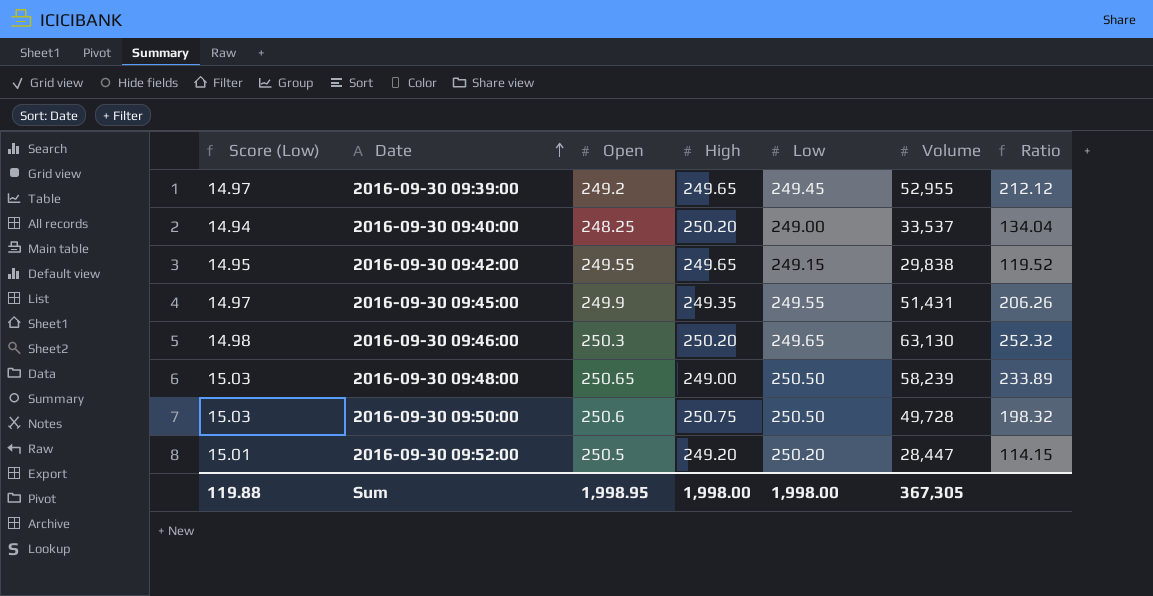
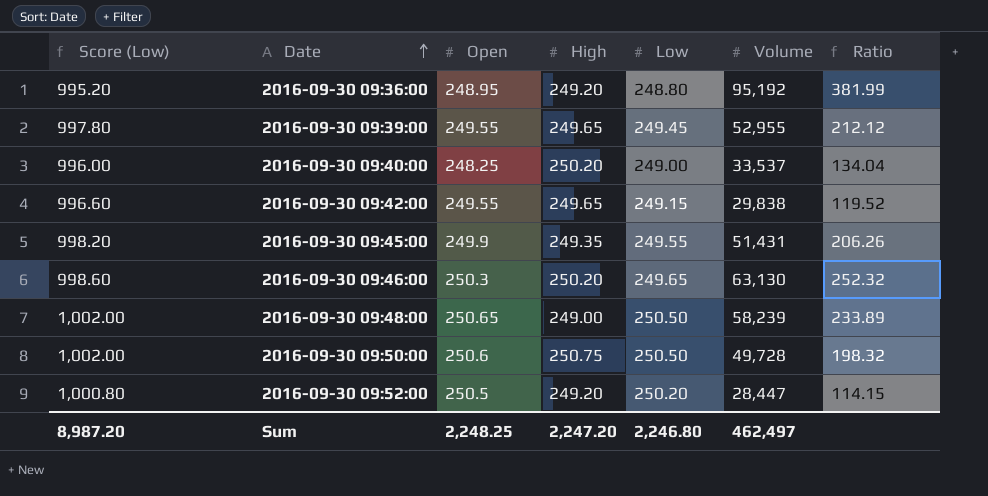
column Score (Low) | formula: [Low] * 0.06 -> [Low] * 4
row 2016-09-30 09:36:00: none -> 995.20 | 248.95 | 249.20 | 248.80 | 95,192 | 381.99
2016-09-30 09:39:00 | Open: 249.2 -> 249.55
Sum | Score (Low): 119.88 -> 8,987.20
Sum | Open: 1,998.95 -> 2,248.25
Sum | High: 1,998.00 -> 2,247.20
Sum | Low: 1,998.00 -> 2,246.80
Sum | Volume: 367,305 -> 462,497

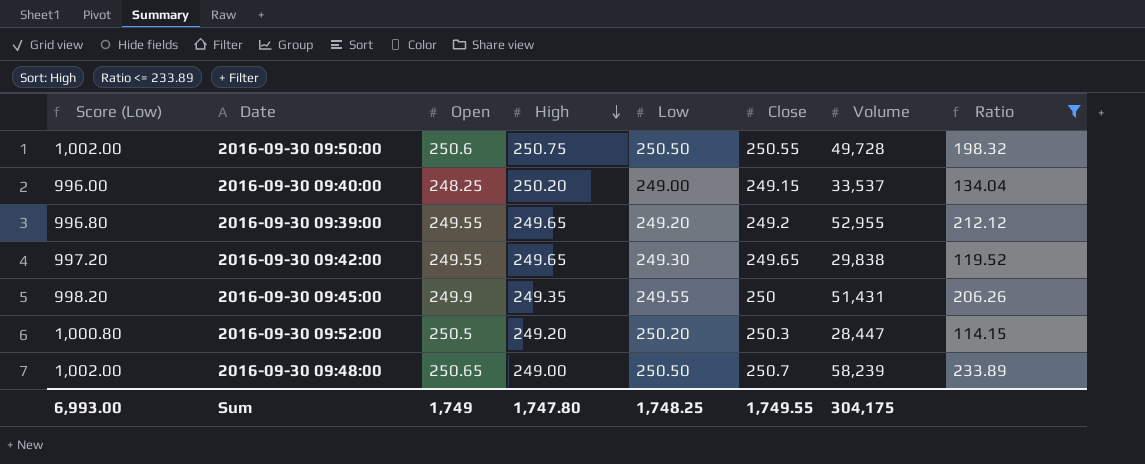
filter: none -> Ratio <= 233.89
row order: Date ascending -> High descending
column Close | position: none -> 6
2016-09-30 09:39:00 | Score (Low): 997.80 -> 996.80
2016-09-30 09:39:00 | Low: 249.45 -> 249.20
2016-09-30 09:42:00 | Score (Low): 996.60 -> 997.20
2016-09-30 09:42:00 | Low: 249.15 -> 249.30
Sum | Score (Low): 8,987.20 -> 6,993.00
Sum | Open: 2,248.25 -> 1,749
Sum | High: 2,247.20 -> 1,747.80
Sum | Low: 2,246.80 -> 1,748.25
Sum | Volume: 462,497 -> 304,175

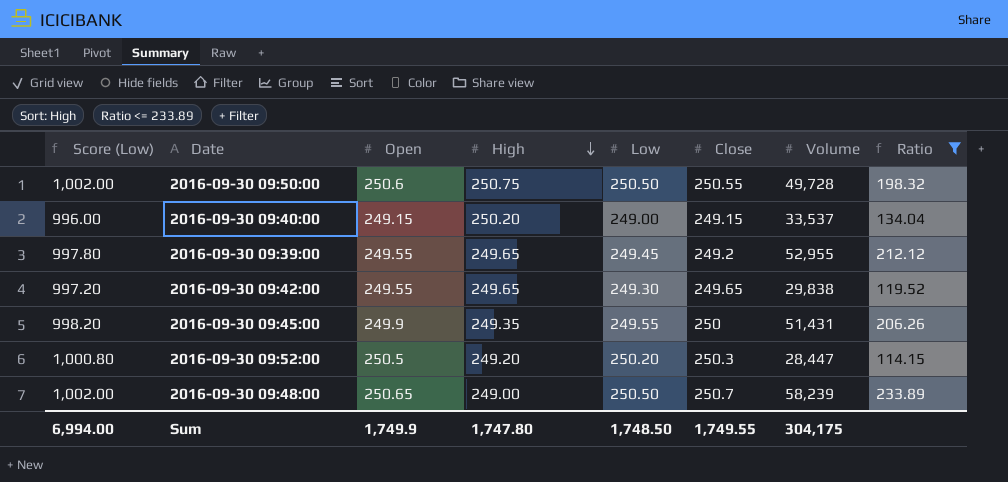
2016-09-30 09:40:00 | Open: 248.25 -> 249.15
2016-09-30 09:39:00 | Score (Low): 996.80 -> 997.80
2016-09-30 09:39:00 | Low: 249.20 -> 249.45
Sum | Score (Low): 6,993.00 -> 6,994.00
Sum | Open: 1,749 -> 1,749.9
Sum | Low: 1,748.25 -> 1,748.50

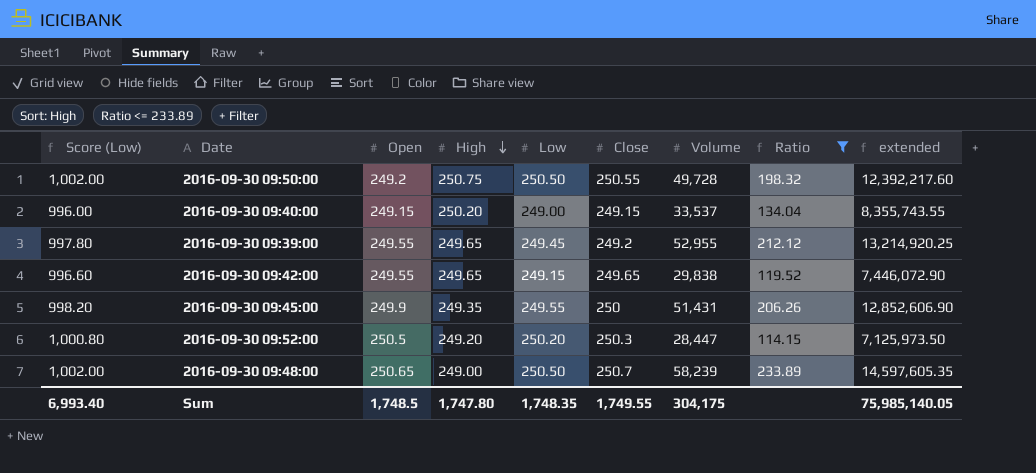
column extended | formula: none -> [Open] * [Volume]
2016-09-30 09:50:00 | Open: 250.6 -> 249.2
2016-09-30 09:42:00 | Score (Low): 997.20 -> 996.60
2016-09-30 09:42:00 | Low: 249.30 -> 249.15
Sum | Score (Low): 6,994.00 -> 6,993.40
Sum | Open: 1,749.9 -> 1,748.5
Sum | Low: 1,748.50 -> 1,748.35

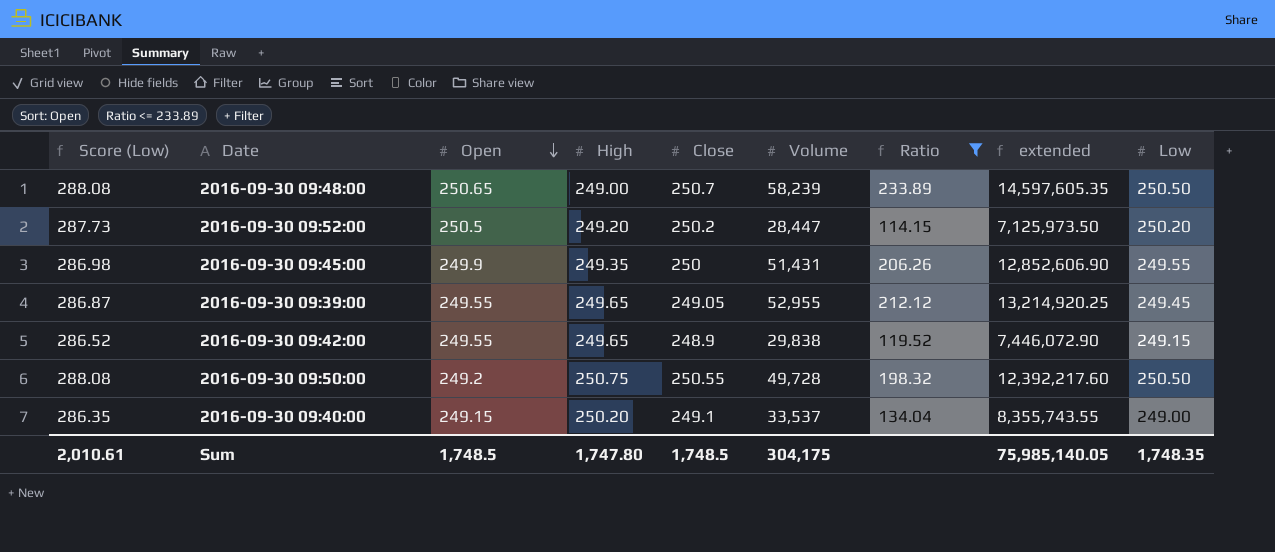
row order: High descending -> Open descending
column Score (Low) | formula: [Low] * 4 -> [Low] * 1.15
column Low | position: 5 -> 9
2016-09-30 09:52:00 | Close: 250.3 -> 250.2
2016-09-30 09:39:00 | Close: 249.2 -> 249.05
2016-09-30 09:42:00 | Close: 249.65 -> 248.9
2016-09-30 09:40:00 | Close: 249.15 -> 249.1
Sum | Score (Low): 6,993.40 -> 2,010.61
Sum | Close: 1,749.55 -> 1,748.5

